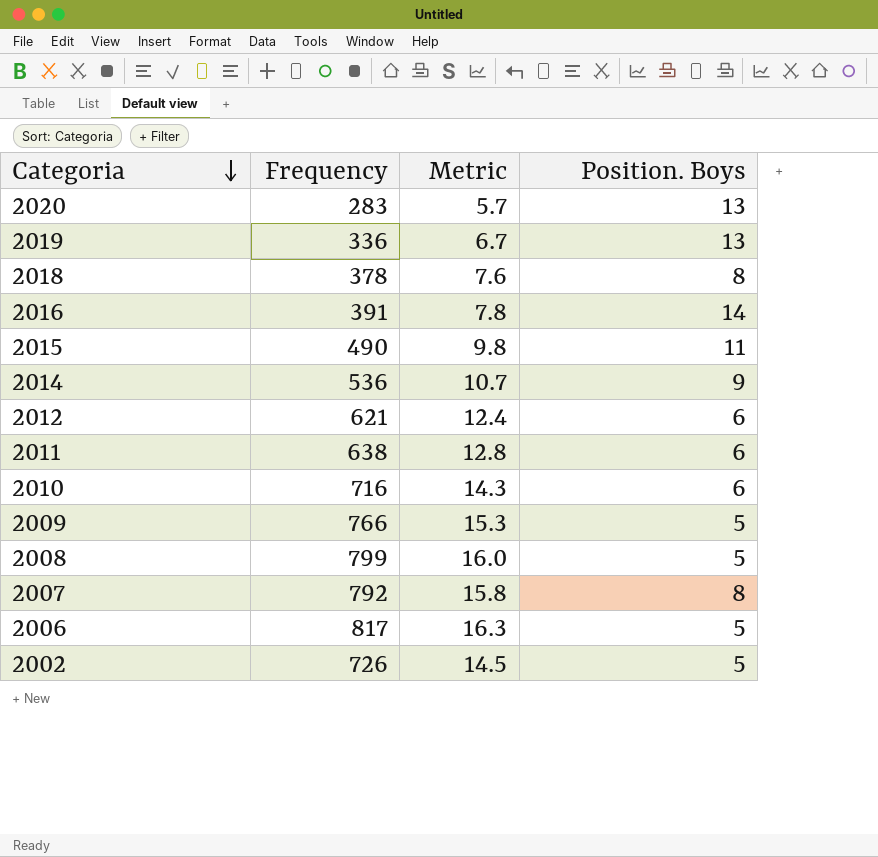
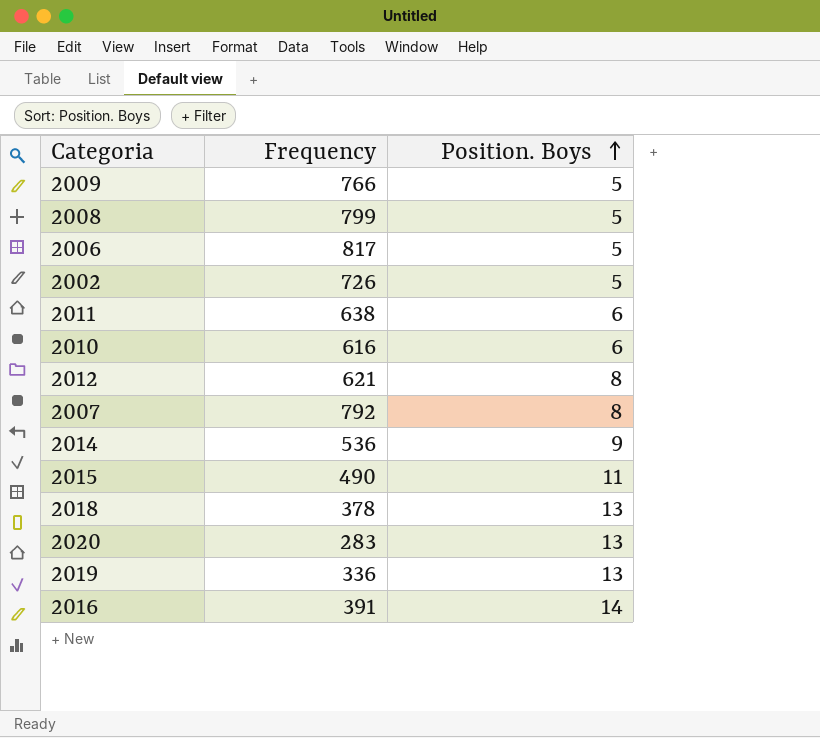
row order: Categoria descending -> Position. Boys ascending
column Metric | formula: [Frequency] * 0.02 -> none
2010 | Frequency: 716 -> 616
2012 | Position. Boys: 6 -> 8
2018 | Position. Boys: 8 -> 13

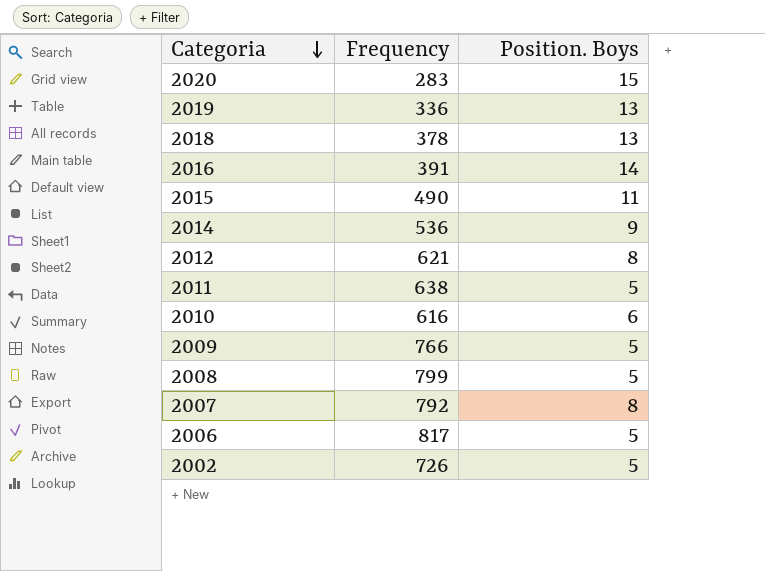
row order: Position. Boys ascending -> Categoria descending
2020 | Position. Boys: 13 -> 15
2011 | Position. Boys: 6 -> 5

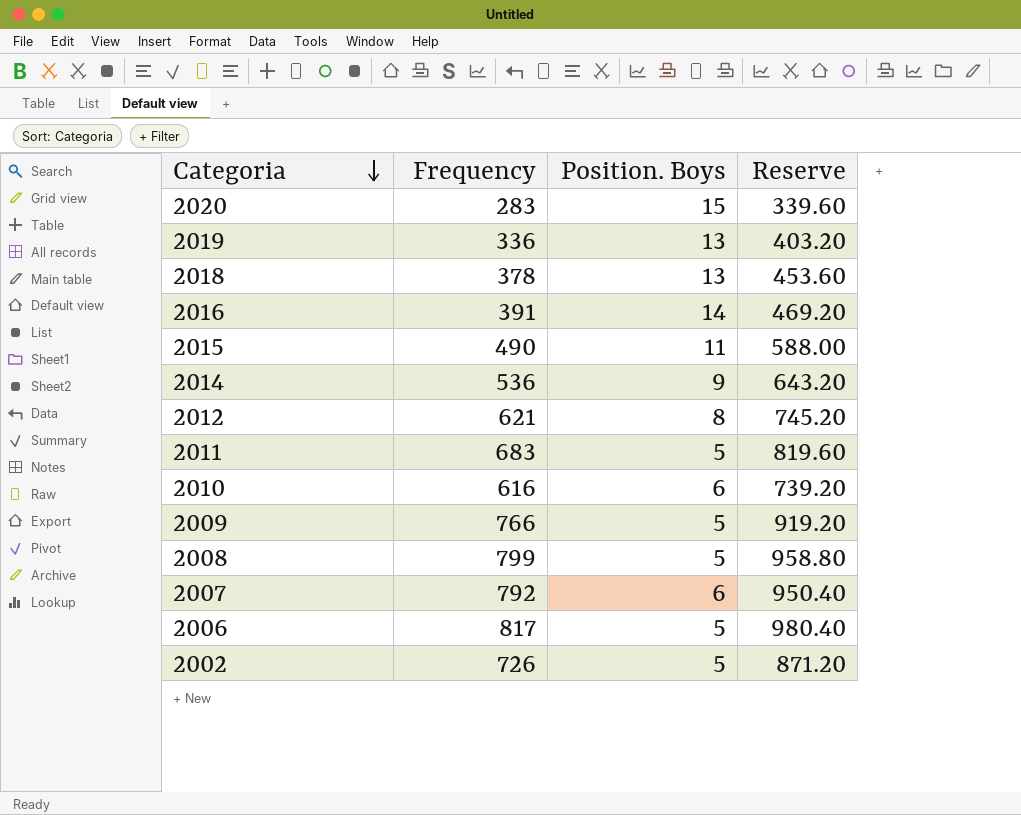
column Reserve | formula: none -> [Frequency] * 1.2
2011 | Frequency: 638 -> 683
2007 | Position. Boys: 8 -> 6

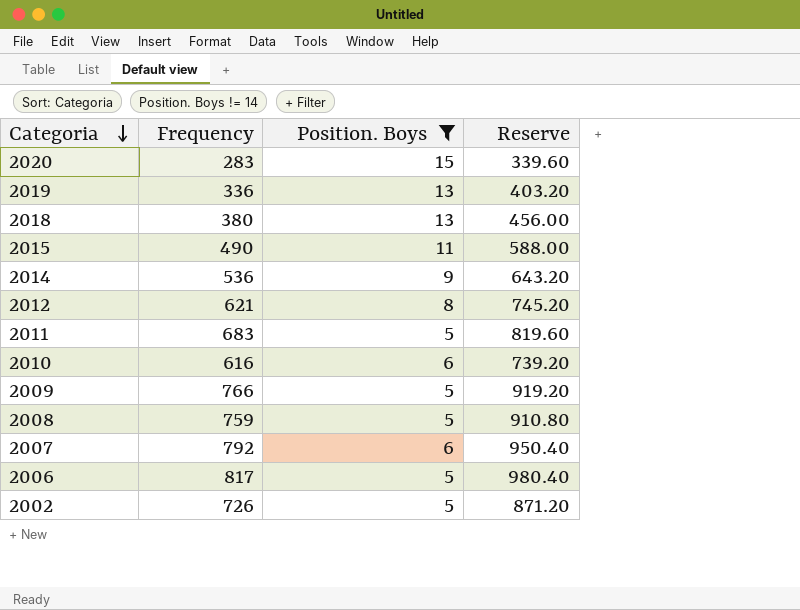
filter: none -> Position. Boys != 14
2018 | Frequency: 378 -> 380
2018 | Reserve: 453.60 -> 456.00
2008 | Frequency: 799 -> 759
2008 | Reserve: 958.80 -> 910.80

